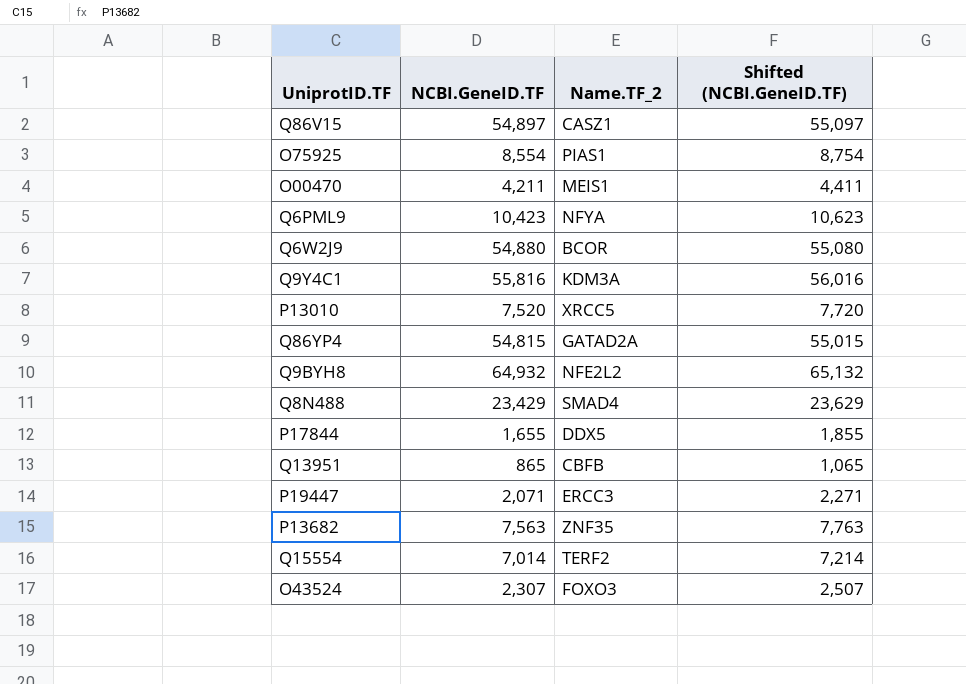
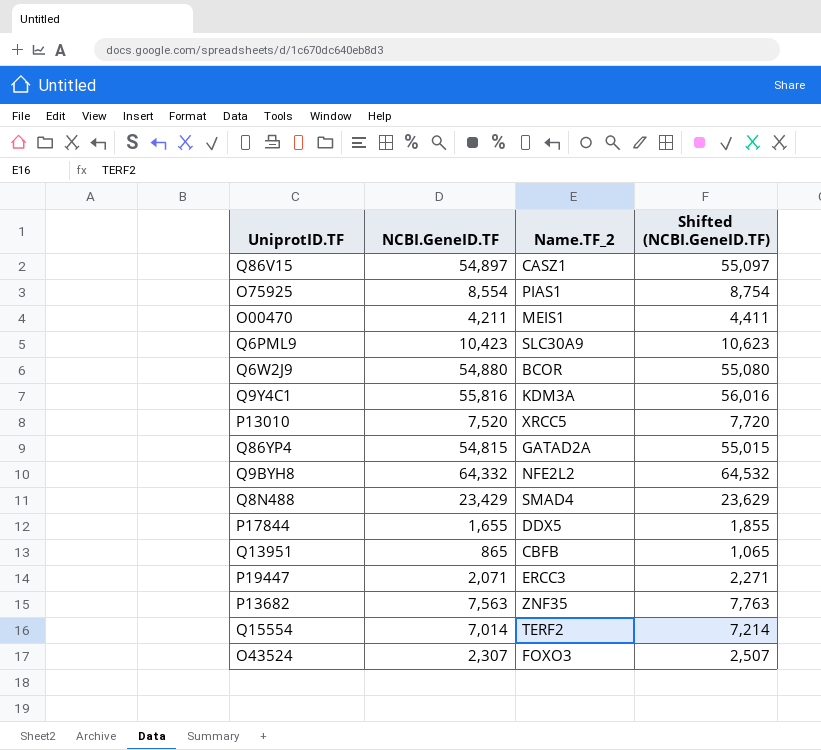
Q6PML9 | Name.TF_2: NFYA -> SLC30A9
Q9BYH8 | NCBI.GeneID.TF: 64,932 -> 64,332
Q9BYH8 | Shifted (NCBI.GeneID.TF): 65,132 -> 64,532

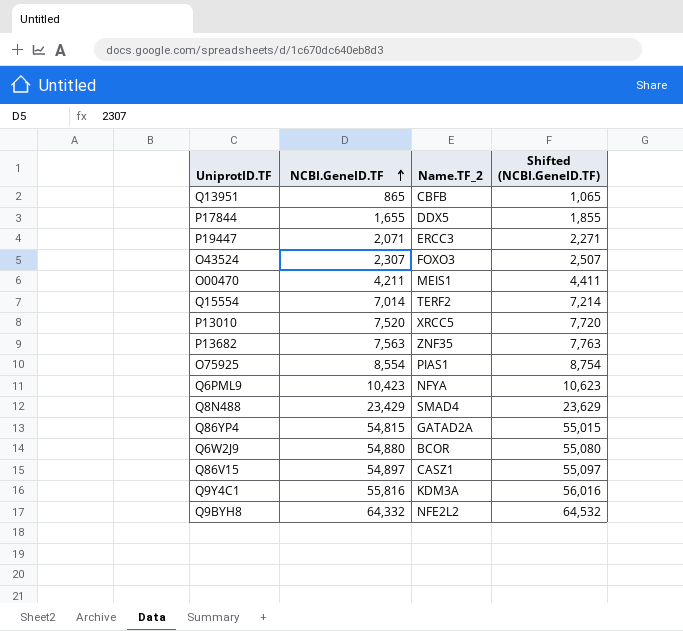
row order: none -> NCBI.GeneID.TF ascending
Q6PML9 | Name.TF_2: SLC30A9 -> NFYA

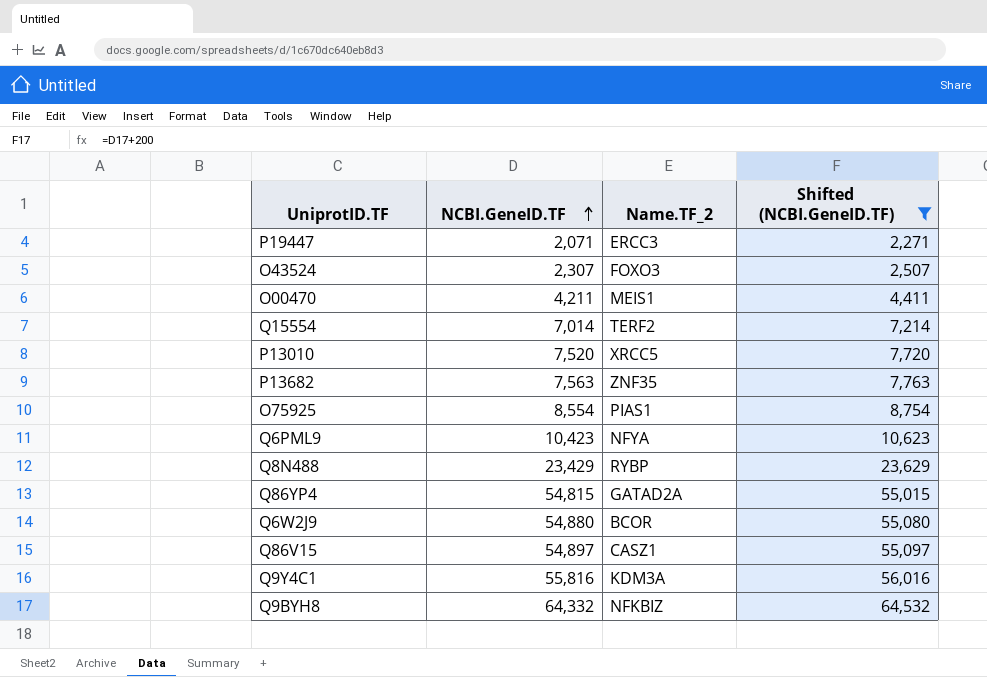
filter: none -> Shifted (NCBI.GeneID.TF) >= 2,271
Q8N488 | Name.TF_2: SMAD4 -> RYBP
Q9BYH8 | Name.TF_2: NFE2L2 -> NFKBIZ

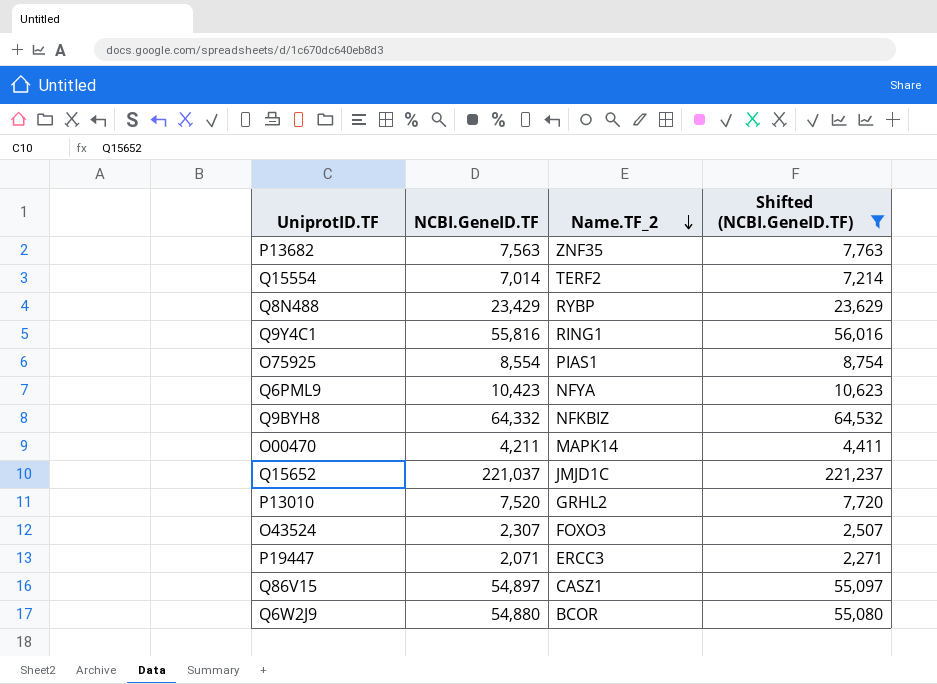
row order: NCBI.GeneID.TF ascending -> Name.TF_2 descending
row Q86YP4: 54,815 | GATAD2A | 55,015 -> none
Q9Y4C1 | Name.TF_2: KDM3A -> RING1
O00470 | Name.TF_2: MEIS1 -> MAPK14
row Q15652: none -> 221,037 | JMJD1C | 221,237
P13010 | Name.TF_2: XRCC5 -> GRHL2

